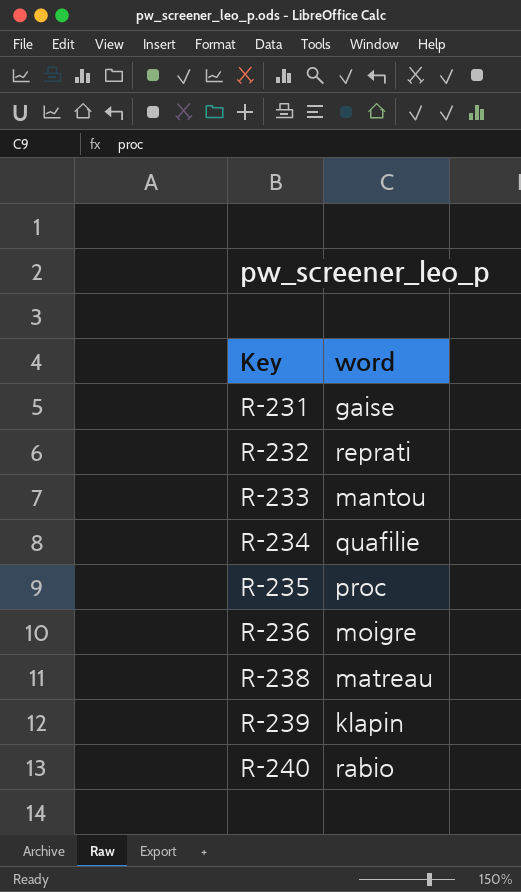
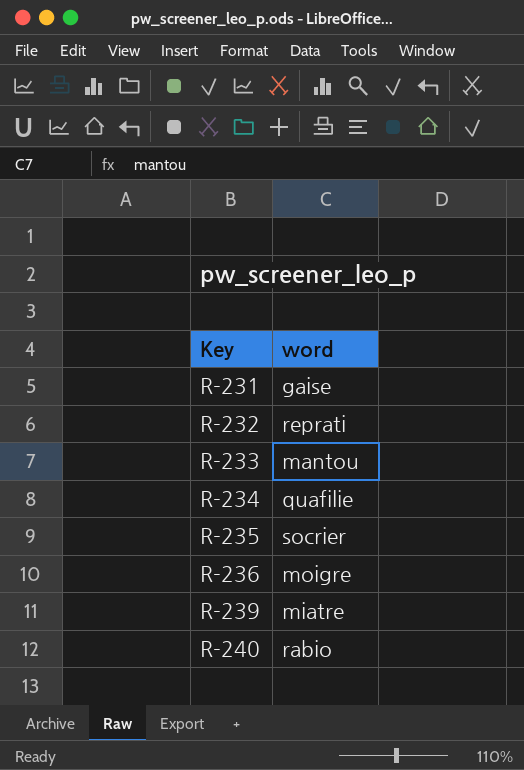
row R-238: matreau -> none
R-235 | word: proc -> socrier
R-239 | word: klapin -> miatre

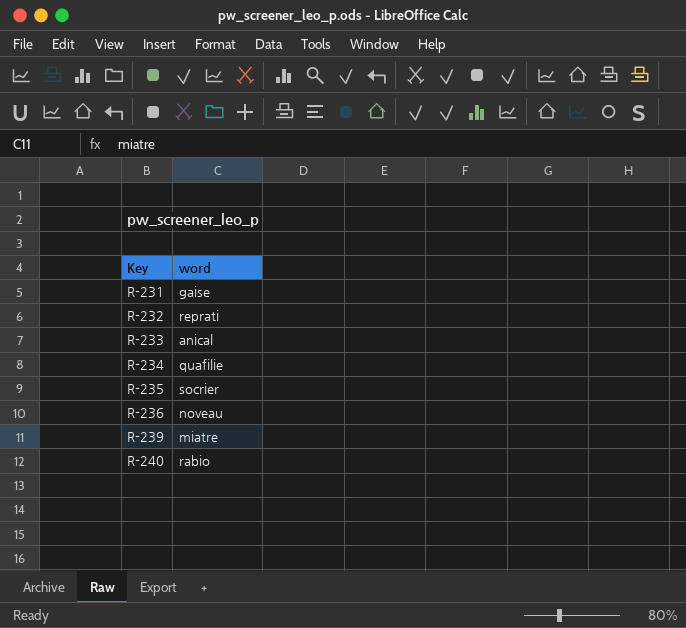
R-233 | word: mantou -> anical
R-236 | word: moigre -> noveau

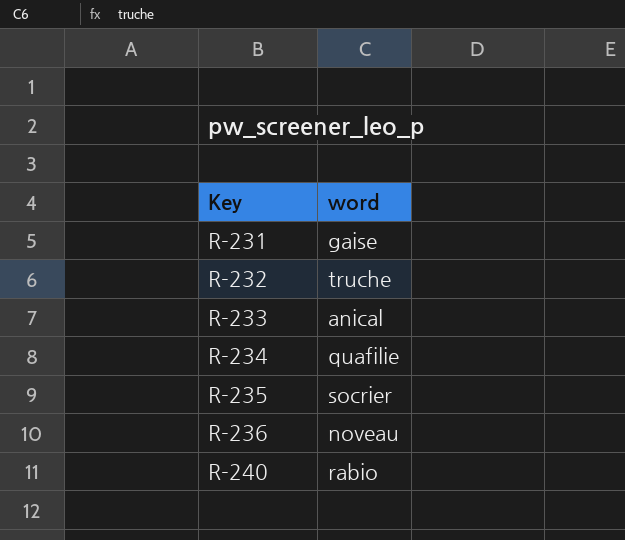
row R-239: miatre -> none
R-232 | word: reprati -> truche

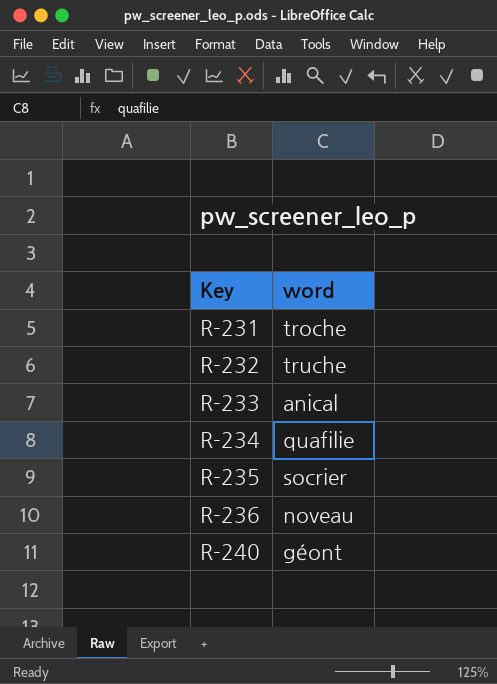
R-231 | word: gaise -> troche
R-240 | word: rabio -> géont

